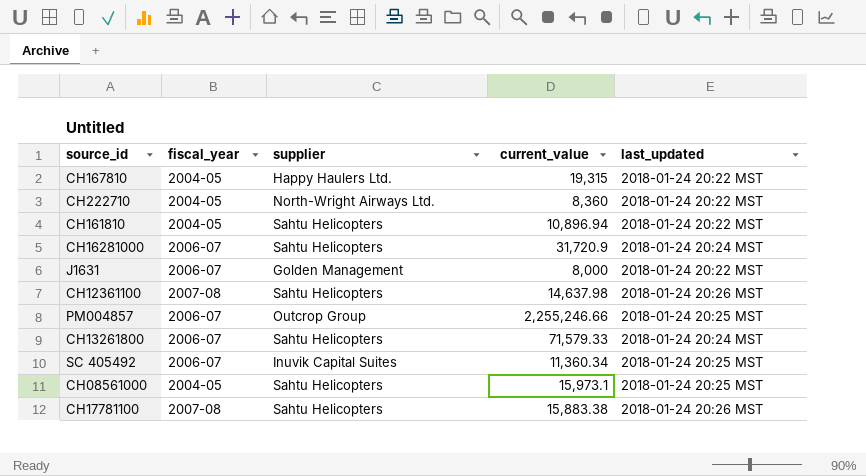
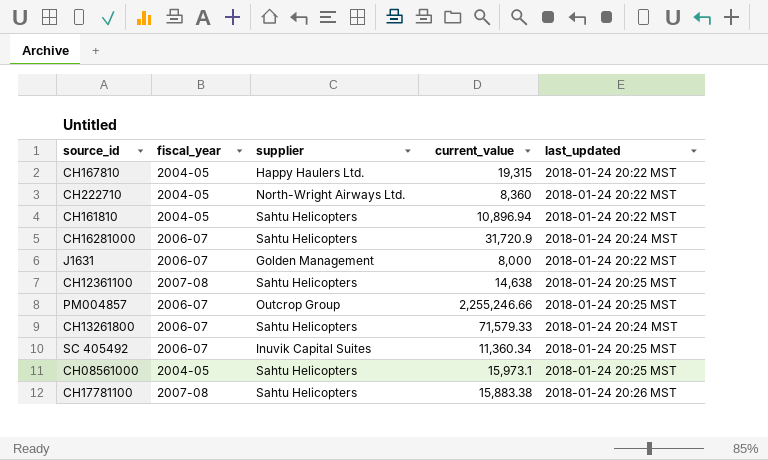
CH12361100 | current_value: 14,637.98 -> 14,638
CH12361100 | last_updated: 2018-01-24 20:26 MST -> 2018-01-24 20:25 MST

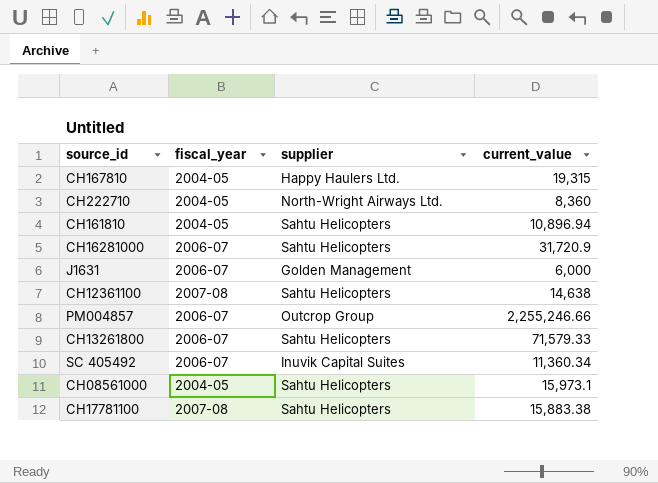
column last_updated | position: 5 -> none
J1631 | current_value: 8,000 -> 6,000

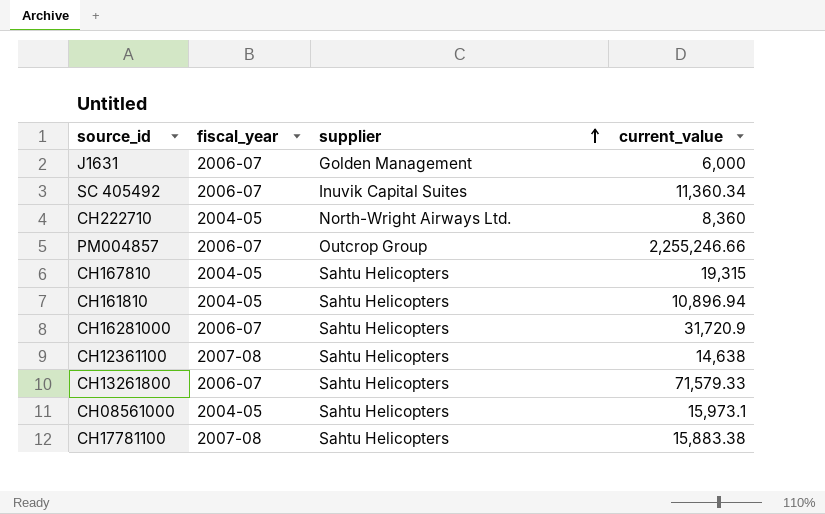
row order: none -> supplier ascending
CH167810 | supplier: Happy Haulers Ltd. -> Sahtu Helicopters

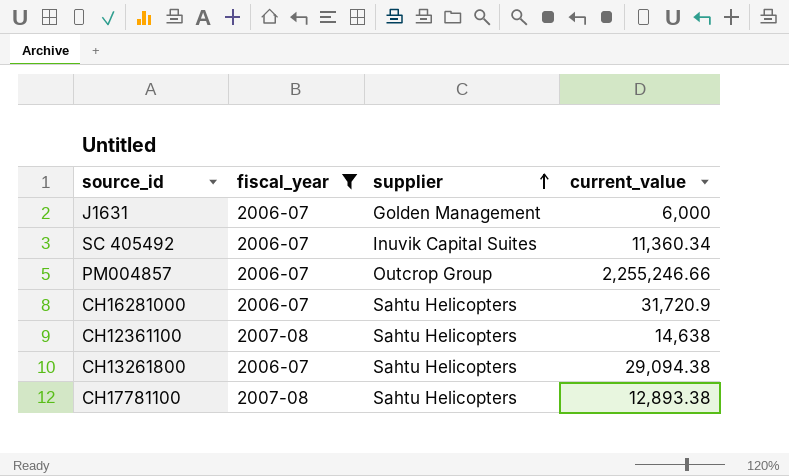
filter: none -> fiscal_year != 2004-05
CH13261800 | current_value: 71,579.33 -> 29,094.38
CH17781100 | current_value: 15,883.38 -> 12,893.38

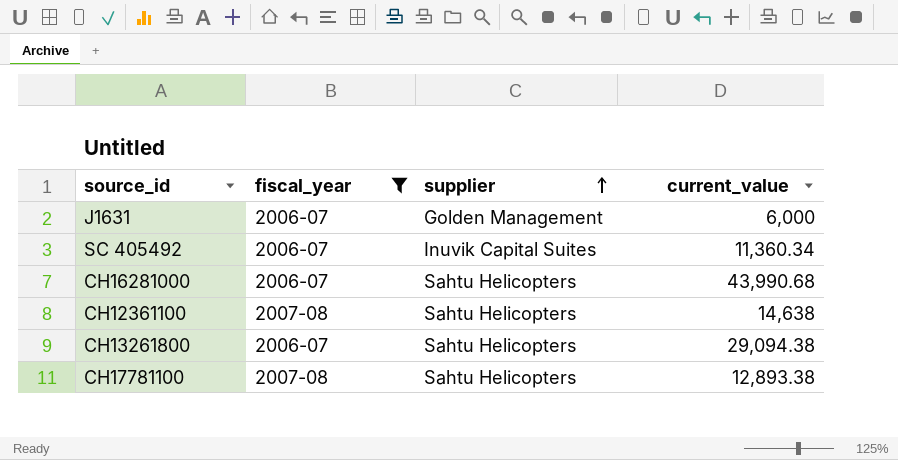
row PM004857: 2006-07 | Outcrop Group | 2,255,246.66 -> none
CH16281000 | current_value: 31,720.9 -> 43,990.68

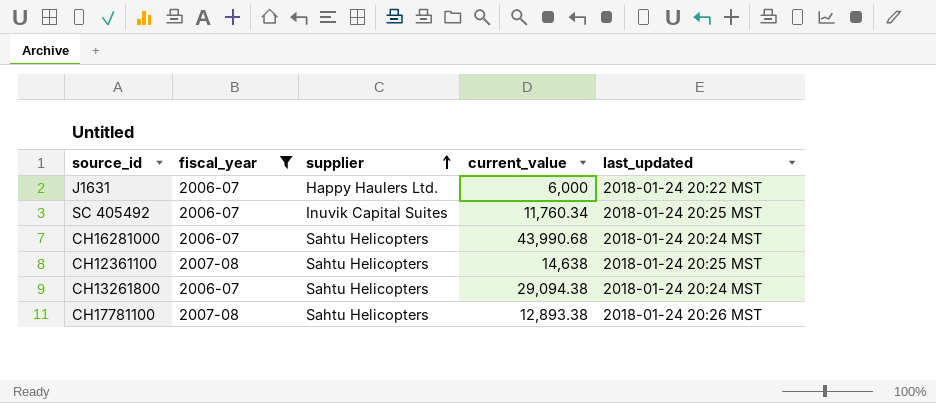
column last_updated | position: none -> 5
J1631 | supplier: Golden Management -> Happy Haulers Ltd.
SC 405492 | current_value: 11,360.34 -> 11,760.34

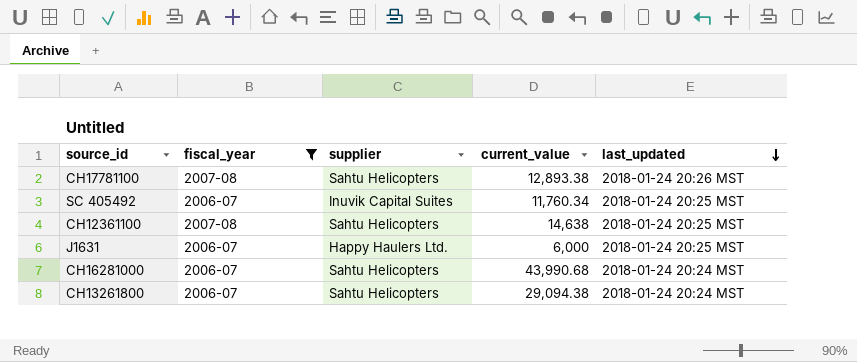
row order: supplier ascending -> last_updated descending
J1631 | last_updated: 2018-01-24 20:22 MST -> 2018-01-24 20:25 MST

